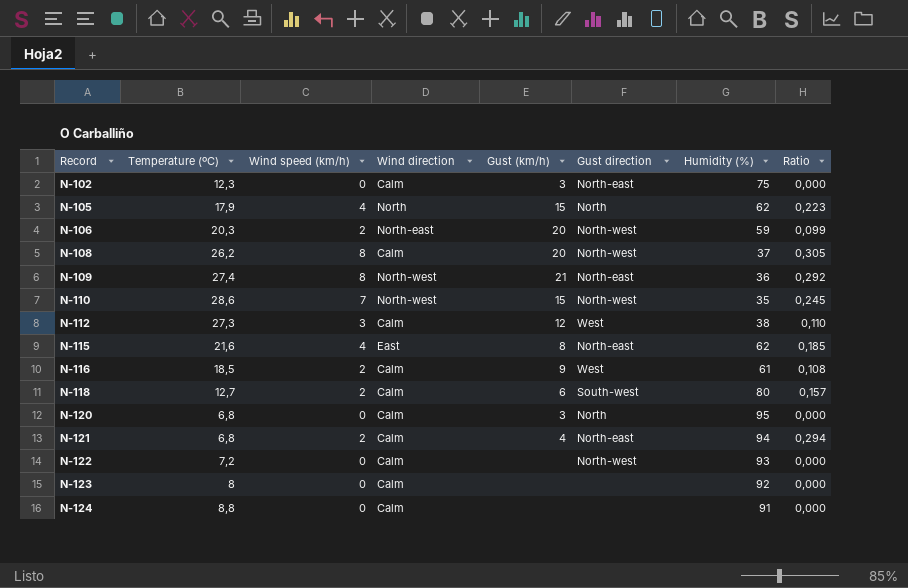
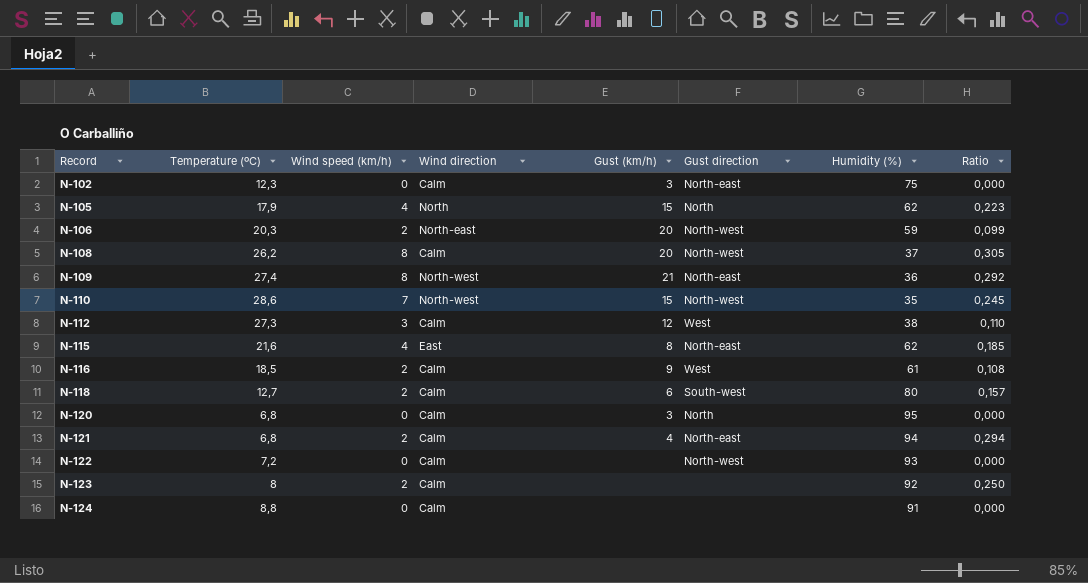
N-123 | Wind speed (km/h): 0 -> 2
N-123 | Ratio: 0,000 -> 0,250

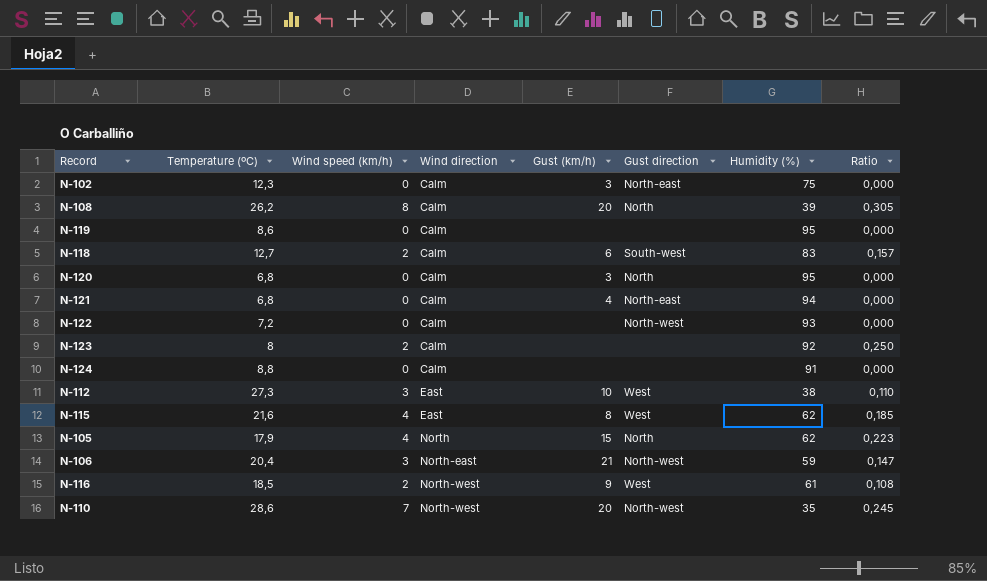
row order: Record ascending -> Wind direction ascending
row N-109: 27,4 | 8 | North-west | 21 | North-east | 36 | 0,292 -> none
N-108 | Gust direction: North-west -> North
N-108 | Humidity (%): 37 -> 39
row N-119: none -> 8,6 | 0 | Calm | none | none | 95 | 0,000
N-118 | Humidity (%): 80 -> 83
N-121 | Wind speed (km/h): 2 -> 0
N-121 | Ratio: 0,294 -> 0,000
N-112 | Wind direction: Calm -> East
N-112 | Gust (km/h): 12 -> 10
N-115 | Gust direction: North-east -> West
N-106 | Temperature (ºC): 20,3 -> 20,4
N-106 | Wind speed (km/h): 2 -> 3
N-106 | Gust (km/h): 20 -> 21
N-106 | Ratio: 0,099 -> 0,147
N-116 | Wind direction: Calm -> North-west
N-110 | Gust (km/h): 15 -> 20

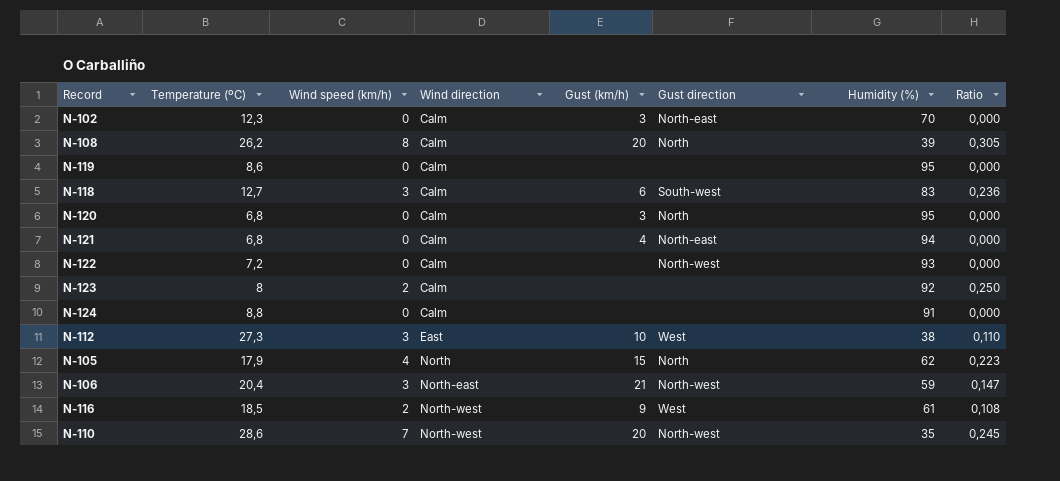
row N-115: 21,6 | 4 | East | 8 | West | 62 | 0,185 -> none
N-102 | Humidity (%): 75 -> 70
N-118 | Wind speed (km/h): 2 -> 3
N-118 | Ratio: 0,157 -> 0,236

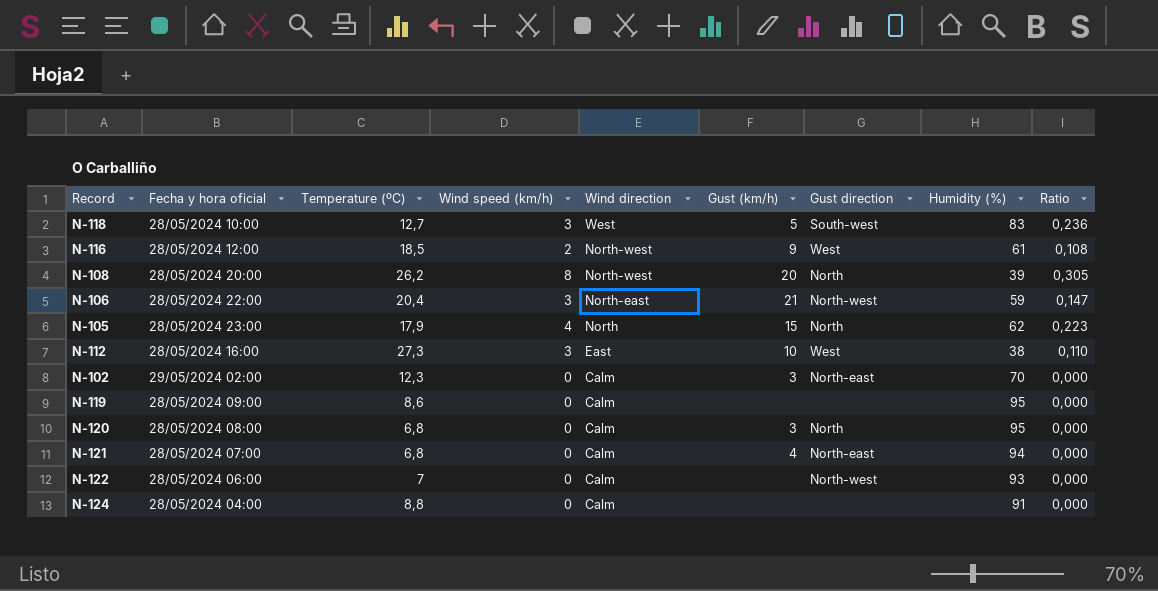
row order: Wind direction ascending -> Wind direction descending
column Fecha y hora oficial | position: none -> 2
row N-123: 8 | 2 | Calm | none | none | 92 | 0,250 -> none
row N-110: 28,6 | 7 | North-west | 20 | North-west | 35 | 0,245 -> none
N-118 | Wind direction: Calm -> West
N-118 | Gust (km/h): 6 -> 5
N-108 | Wind direction: Calm -> North-west
N-122 | Temperature (ºC): 7,2 -> 7

